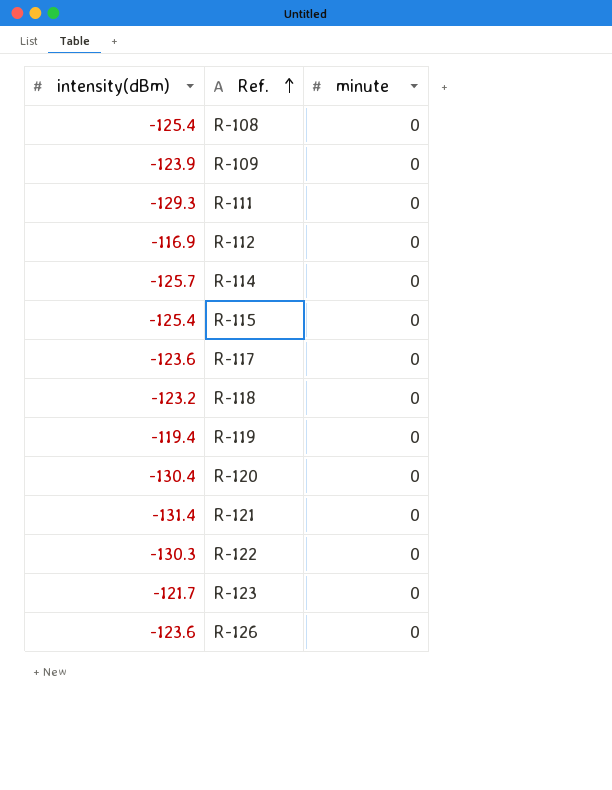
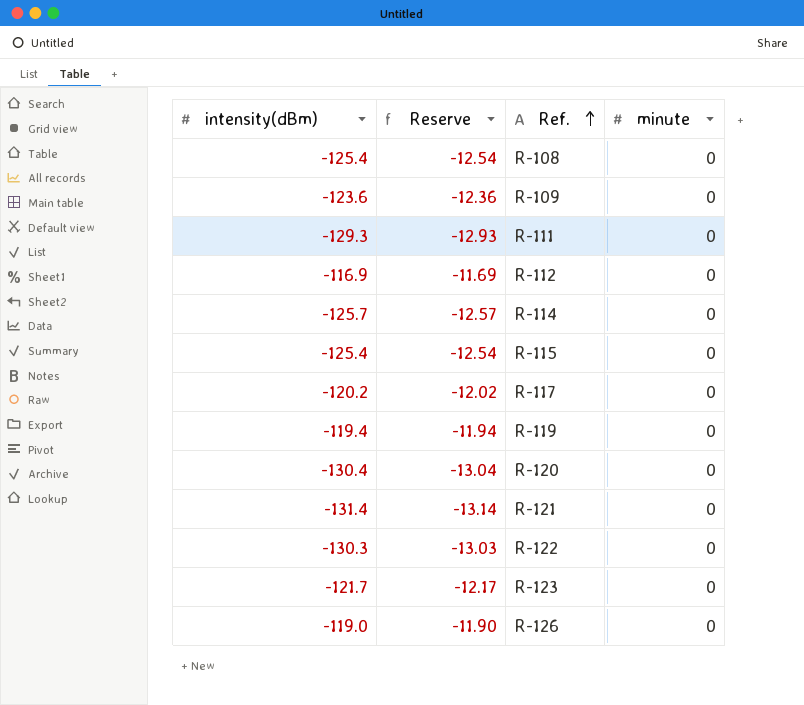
column Reserve | formula: none -> [intensity(dBm)] * 0.1
row R-118: -123.2 | 0 -> none
R-109 | intensity(dBm): -123.9 -> -123.6
R-117 | intensity(dBm): -123.6 -> -120.2
R-126 | intensity(dBm): -123.6 -> -119.0

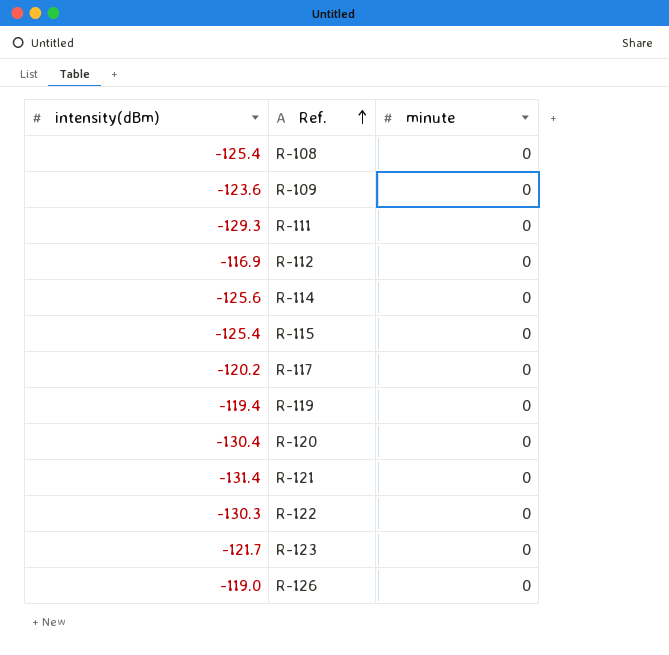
column Reserve | formula: [intensity(dBm)] * 0.1 -> none
R-114 | intensity(dBm): -125.7 -> -125.6

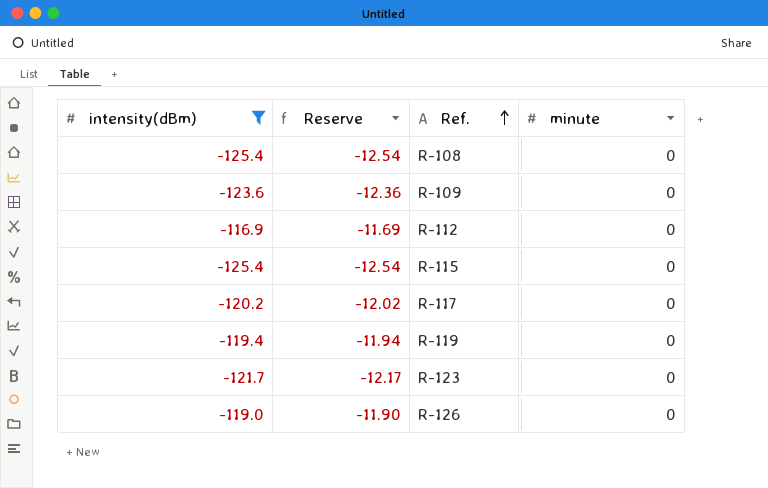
filter: none -> intensity(dBm) >= -125.4
column Reserve | formula: none -> [intensity(dBm)] * 0.1

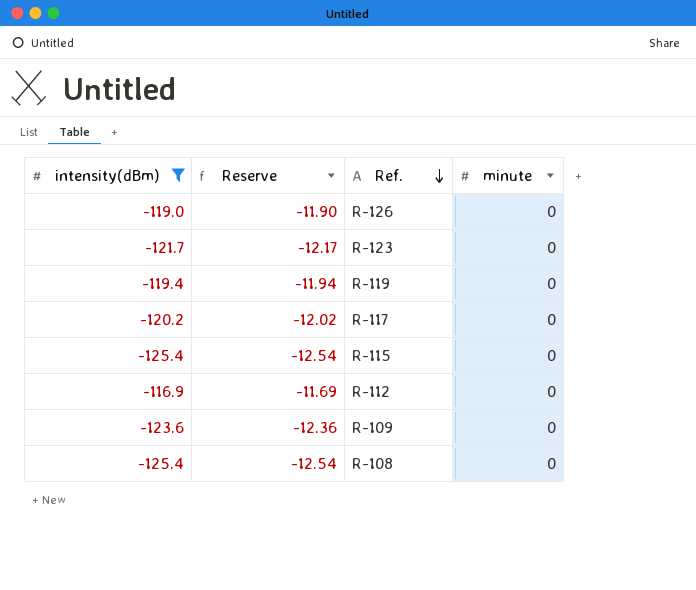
row order: Ref. ascending -> Ref. descending

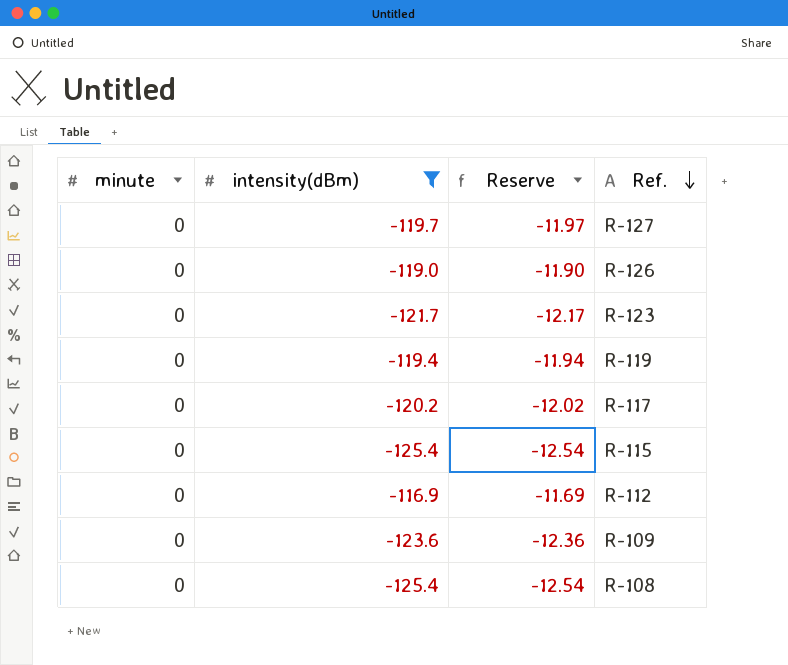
column minute | position: 4 -> 1
row R-127: none -> 0 | -119.7 | -11.97

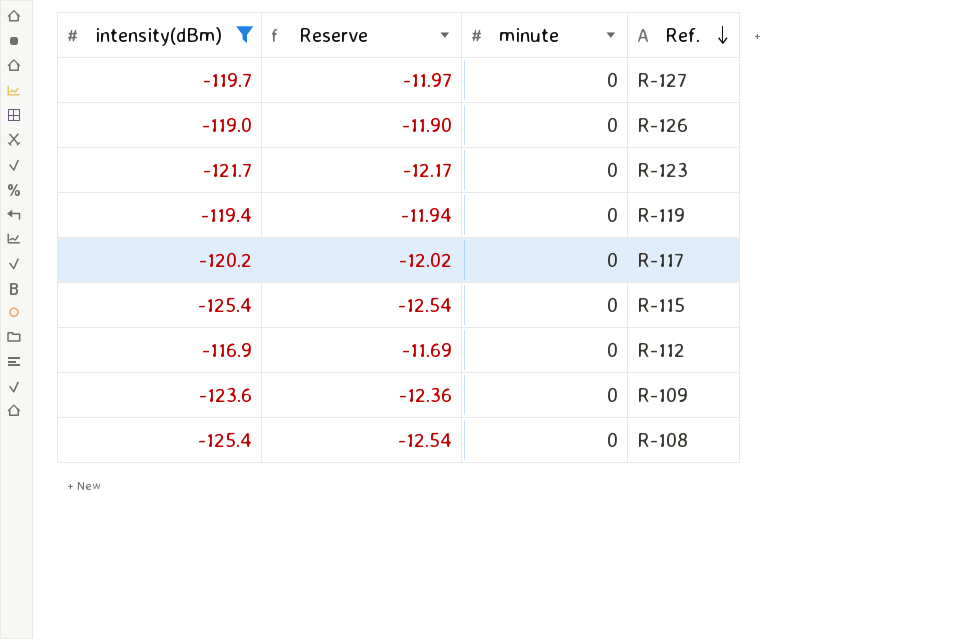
column minute | position: 1 -> 3

